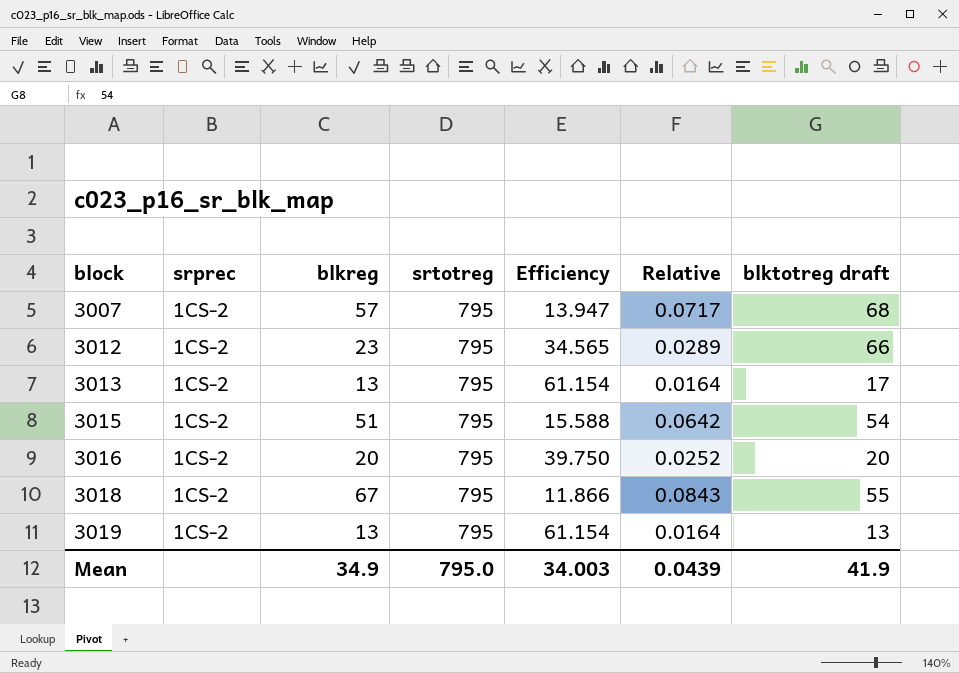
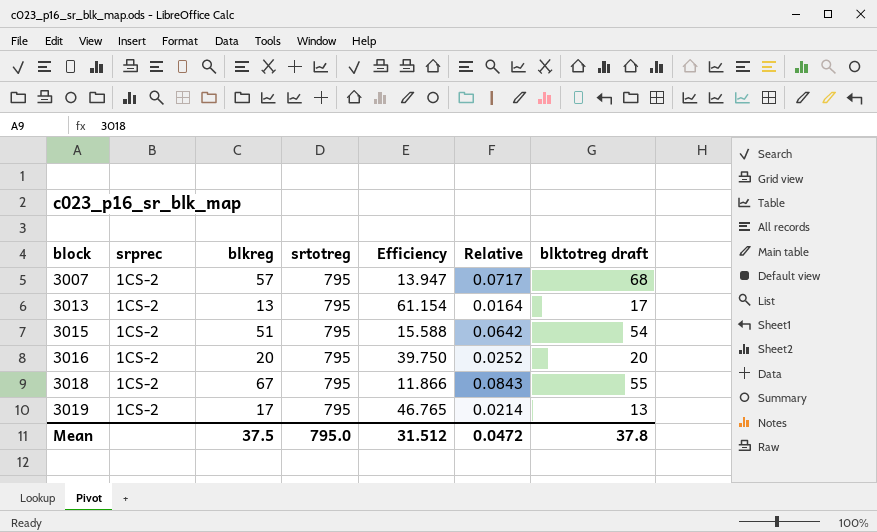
row 3012: 1CS-2 | 23 | 795 | 34.565 | 0.0289 | 66 -> none
3019 | blkreg: 13 -> 17
3019 | Efficiency: 61.154 -> 46.765
3019 | Relative: 0.0164 -> 0.0214
Mean | blkreg: 34.9 -> 37.5
Mean | Efficiency: 34.003 -> 31.512
Mean | Relative: 0.0439 -> 0.0472
Mean | blktotreg draft: 41.9 -> 37.8

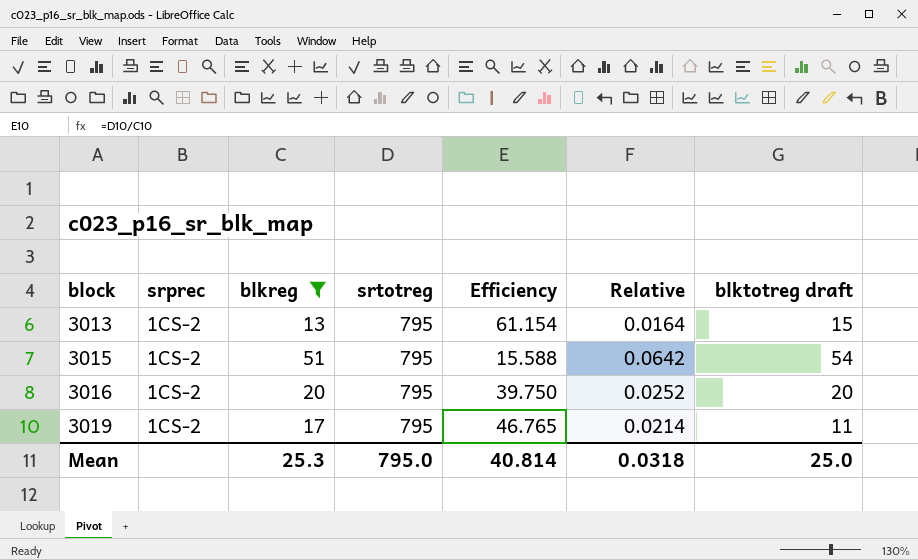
filter: none -> blkreg <= 51
3013 | blktotreg draft: 17 -> 15
3019 | blktotreg draft: 13 -> 11
Mean | blkreg: 37.5 -> 25.3
Mean | Efficiency: 31.512 -> 40.814
Mean | Relative: 0.0472 -> 0.0318
Mean | blktotreg draft: 37.8 -> 25.0

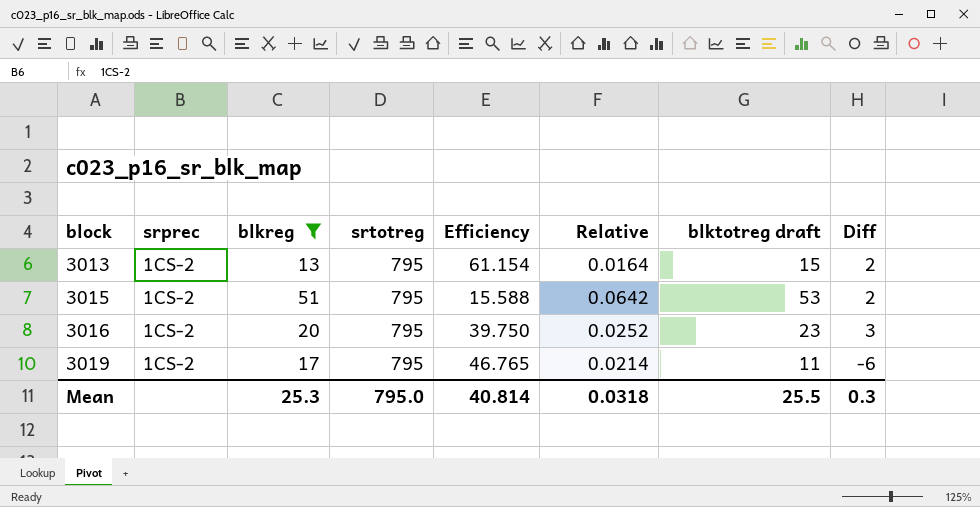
column Diff | formula: none -> [blktotreg draft] - [blkreg]
3015 | blktotreg draft: 54 -> 53
3016 | blktotreg draft: 20 -> 23
Mean | blktotreg draft: 25.0 -> 25.5

